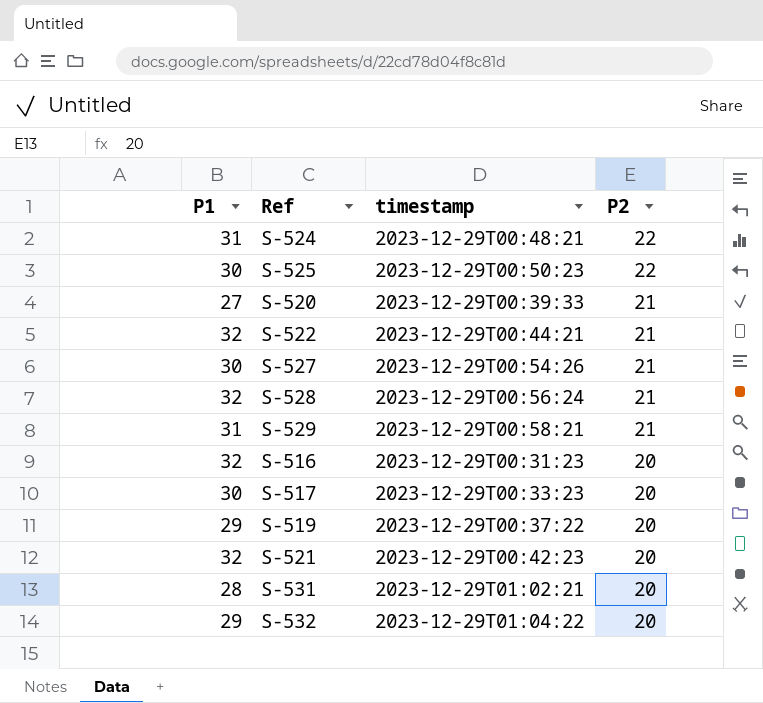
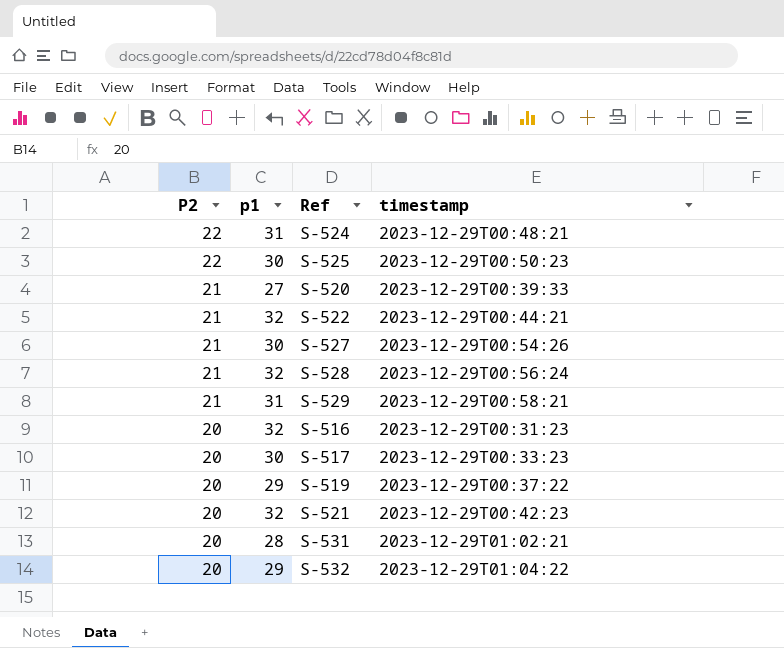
column P2 | position: 4 -> 1
column name: P1 -> p1

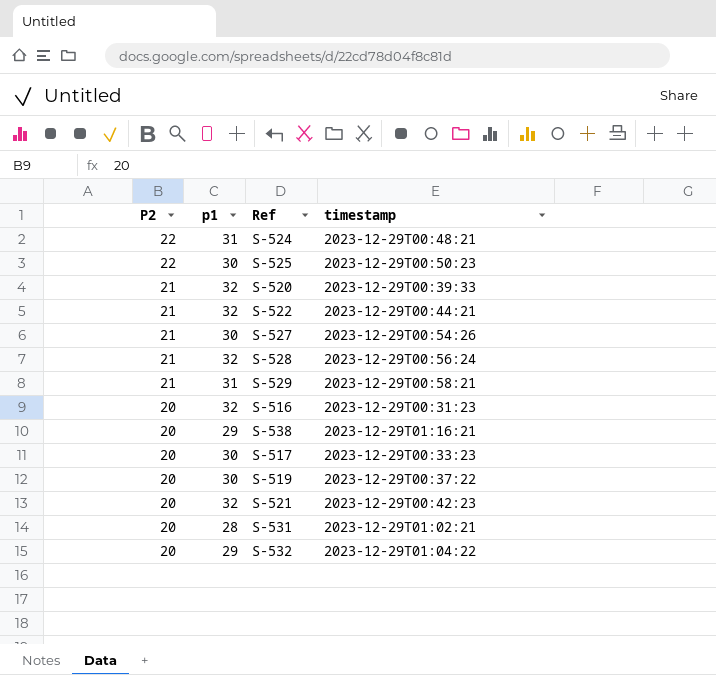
S-520 | p1: 27 -> 32
row S-538: none -> 20 | 29 | 2023-12-29T01:16:21
S-519 | p1: 29 -> 30

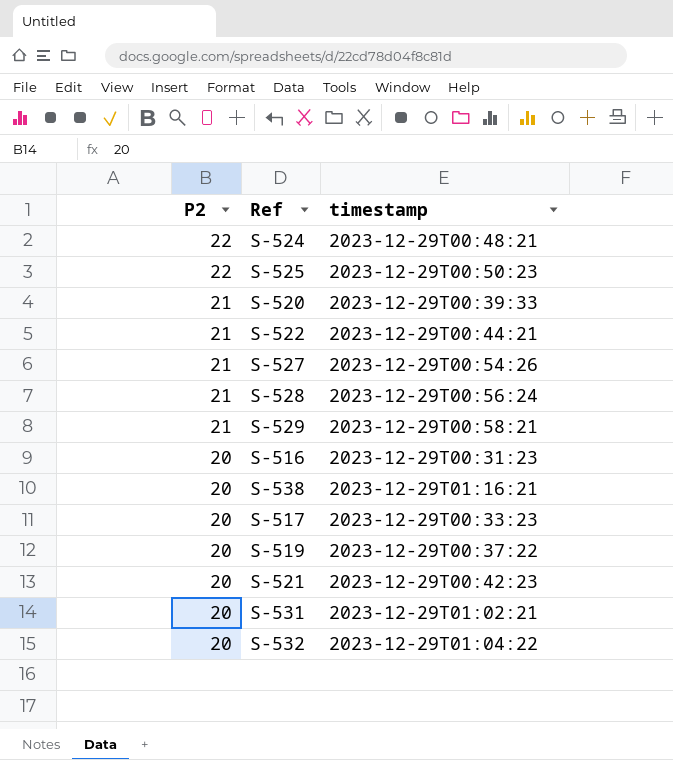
column p1 | position: 2 -> none

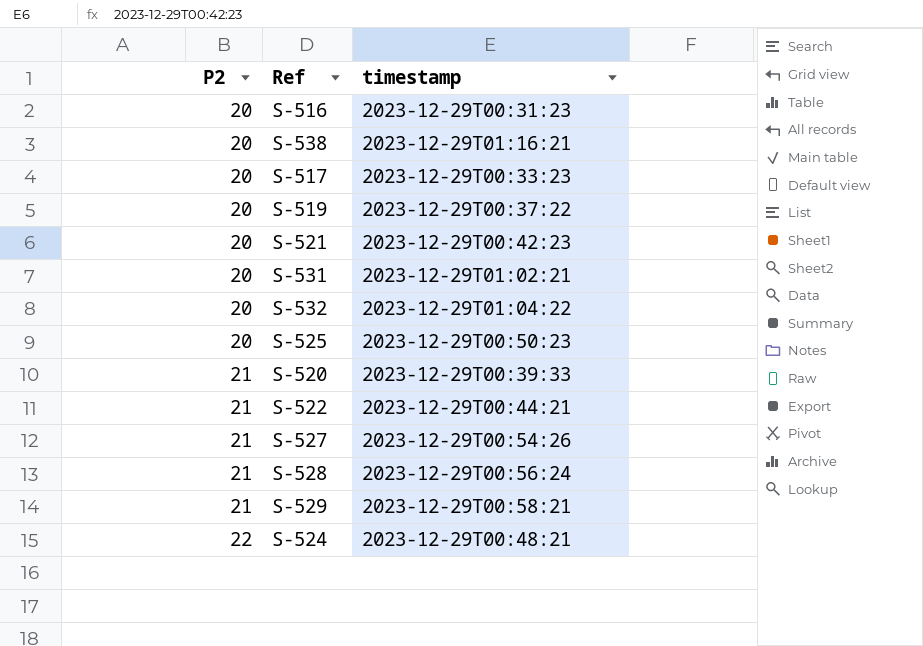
row order: P2 descending -> P2 ascending
S-525 | P2: 22 -> 20

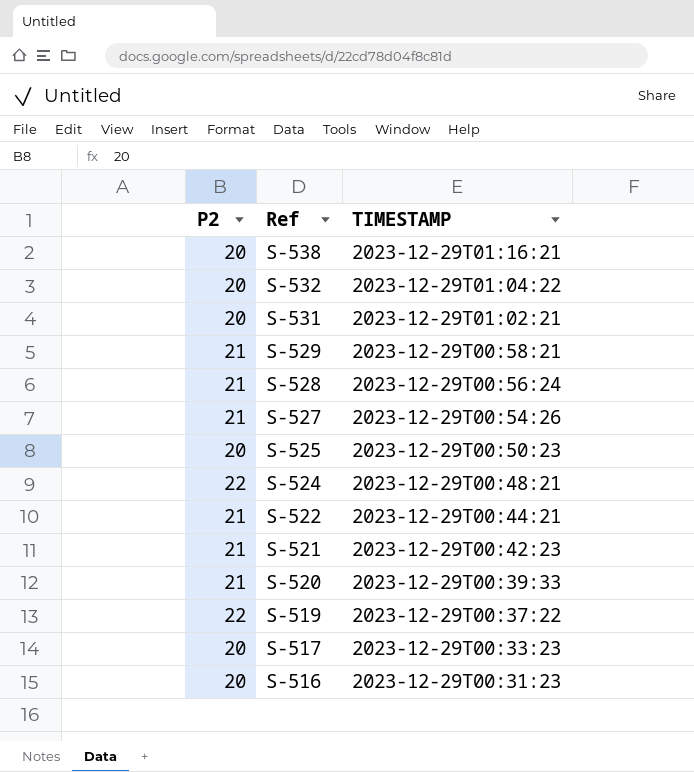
row order: P2 ascending -> Ref descending
column name: timestamp -> TIMESTAMP
S-521 | P2: 20 -> 21
S-519 | P2: 20 -> 22

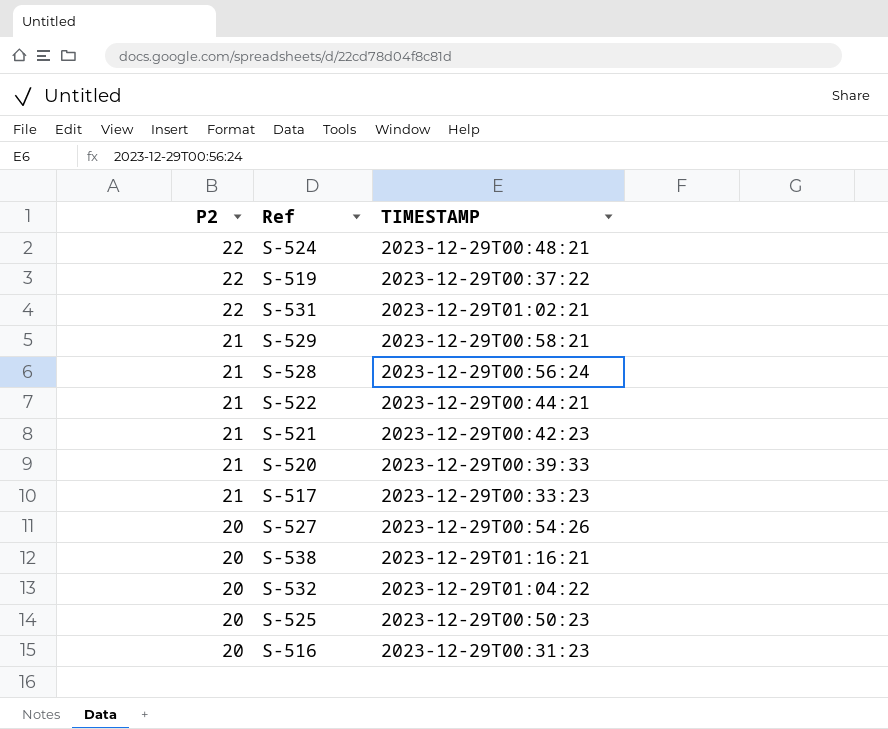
row order: Ref descending -> P2 descending
S-531 | P2: 20 -> 22
S-517 | P2: 20 -> 21
S-527 | P2: 21 -> 20

